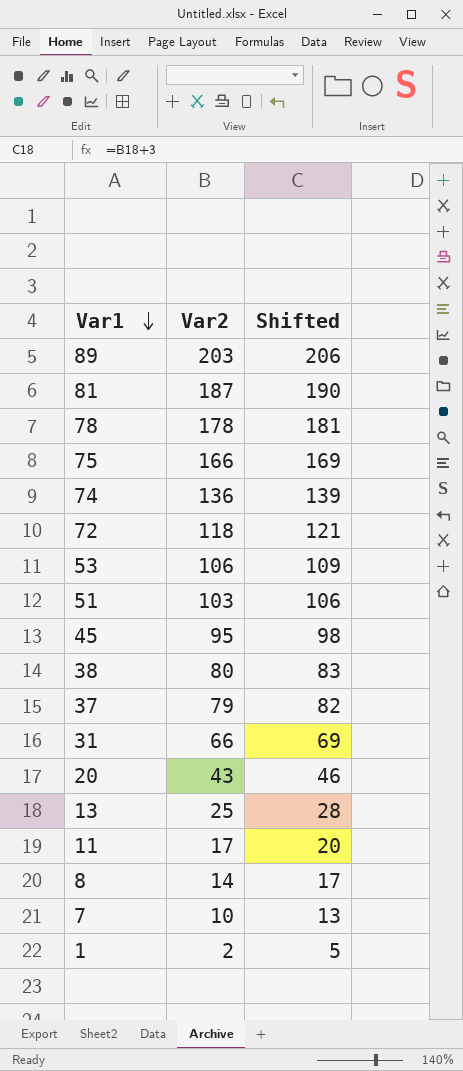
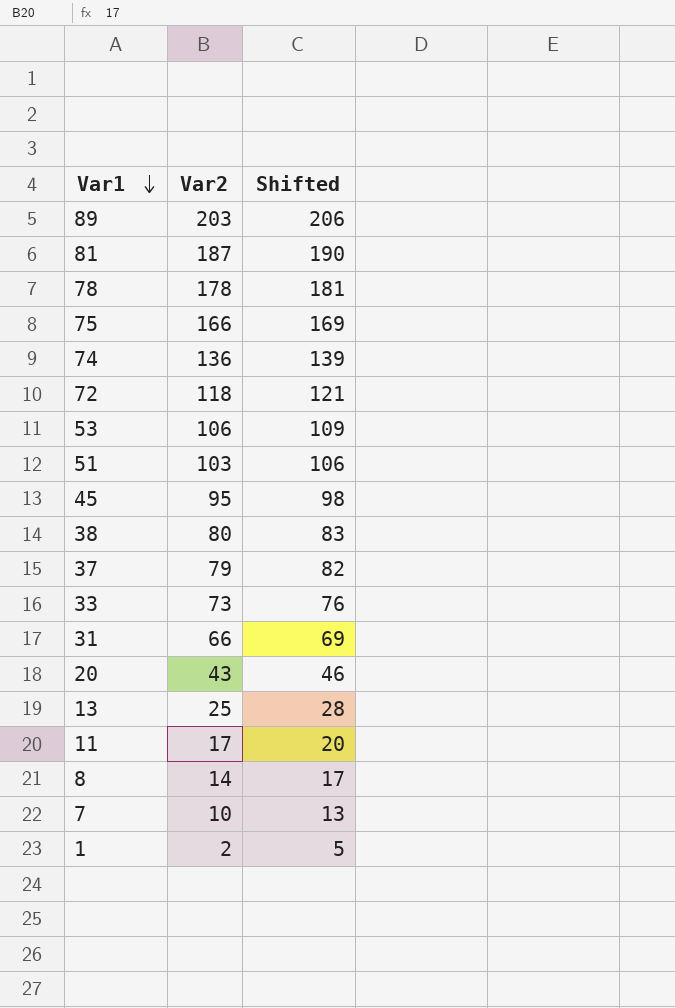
row 33: none -> 73 | 76

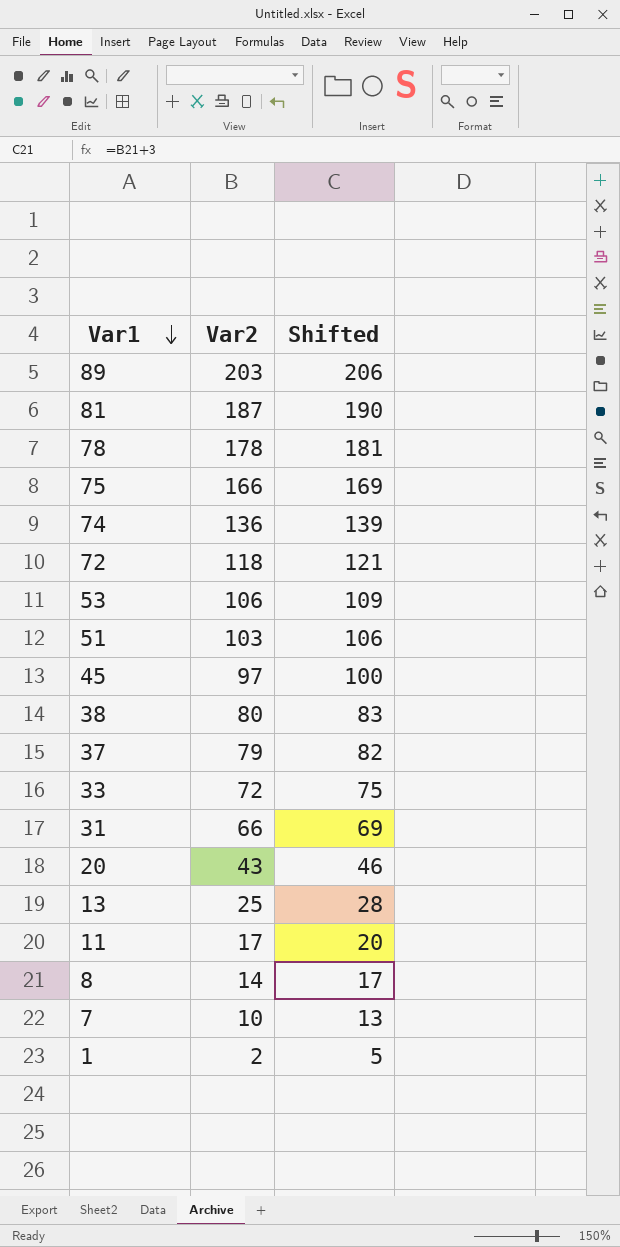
45 | Var2: 95 -> 97
45 | Shifted: 98 -> 100
33 | Var2: 73 -> 72
33 | Shifted: 76 -> 75

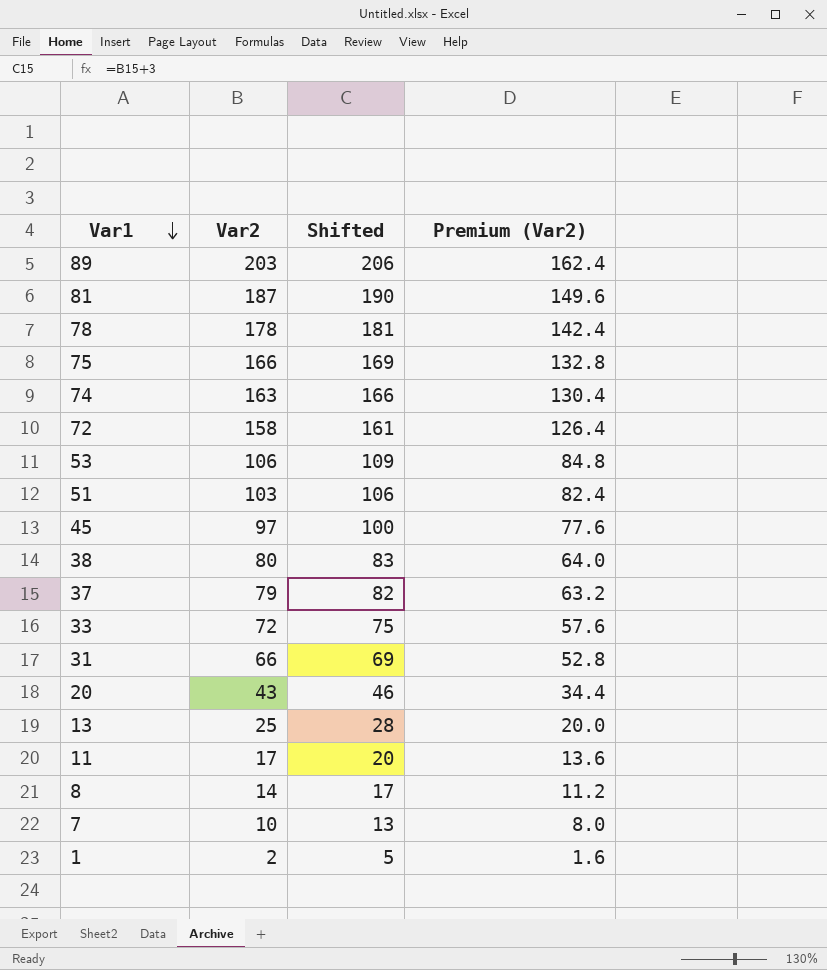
column Premium (Var2) | formula: none -> [Var2] * 0.8
74 | Var2: 136 -> 163
74 | Shifted: 139 -> 166
72 | Var2: 118 -> 158
72 | Shifted: 121 -> 161

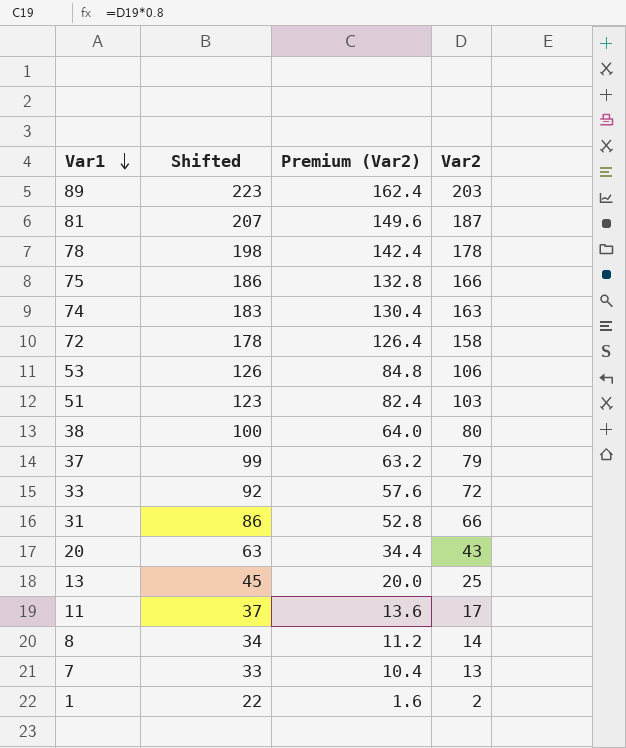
column Shifted | formula: [Var2] + 3 -> [Var2] + 20
column Var2 | position: 2 -> 4
row 45: 97 | 100 | 77.6 -> none
7 | Premium (Var2): 8.0 -> 10.4
7 | Var2: 10 -> 13

